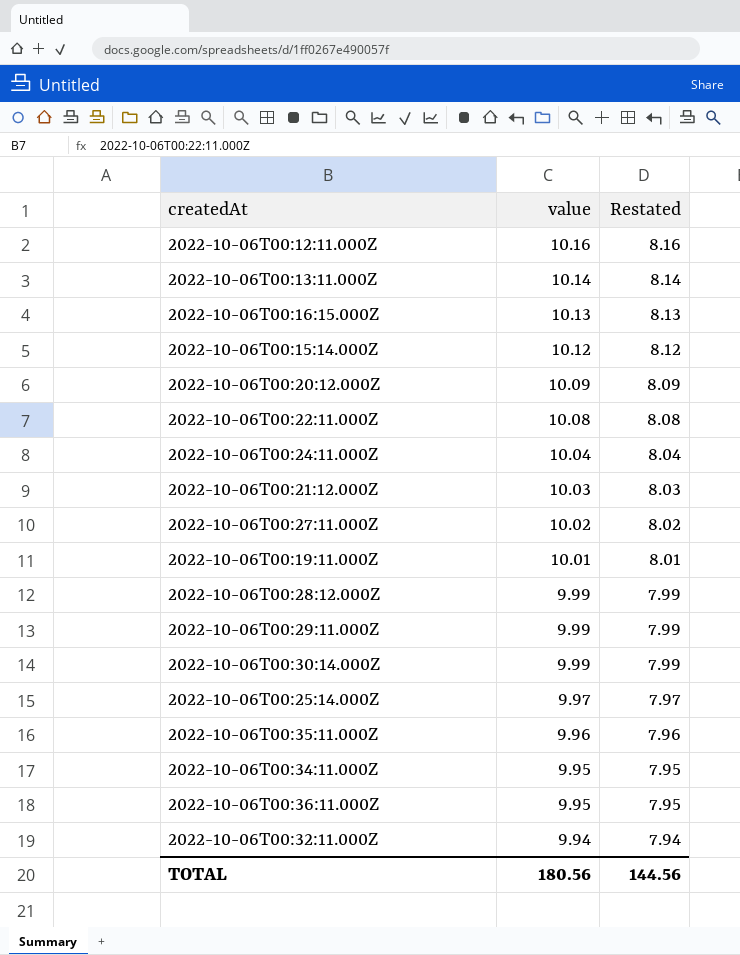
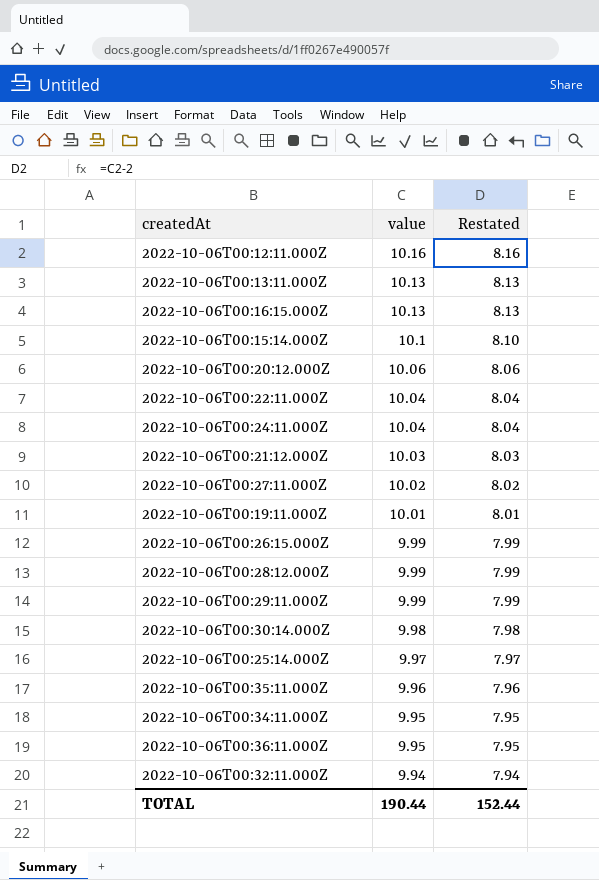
2022-10-06T00:13:11.000Z | value: 10.14 -> 10.13
2022-10-06T00:13:11.000Z | Restated: 8.14 -> 8.13
2022-10-06T00:15:14.000Z | value: 10.12 -> 10.1
2022-10-06T00:15:14.000Z | Restated: 8.12 -> 8.10
2022-10-06T00:20:12.000Z | value: 10.09 -> 10.06
2022-10-06T00:20:12.000Z | Restated: 8.09 -> 8.06
2022-10-06T00:22:11.000Z | value: 10.08 -> 10.04
2022-10-06T00:22:11.000Z | Restated: 8.08 -> 8.04
row 2022-10-06T00:26:15.000Z: none -> 9.99 | 7.99
2022-10-06T00:30:14.000Z | value: 9.99 -> 9.98
2022-10-06T00:30:14.000Z | Restated: 7.99 -> 7.98
TOTAL | value: 180.56 -> 190.44
TOTAL | Restated: 144.56 -> 152.44

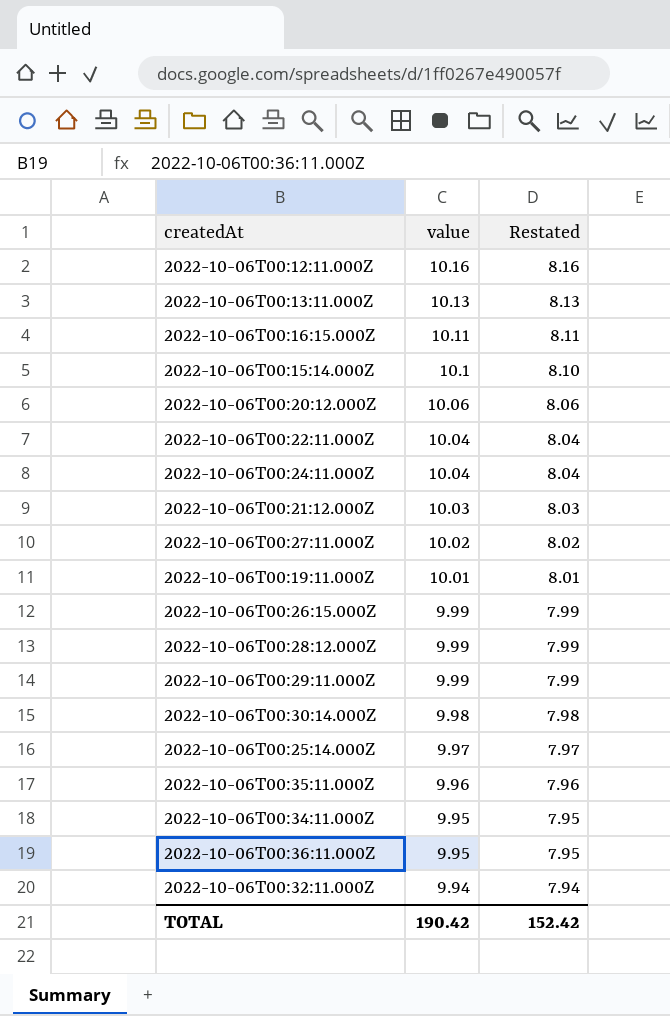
2022-10-06T00:16:15.000Z | value: 10.13 -> 10.11
2022-10-06T00:16:15.000Z | Restated: 8.13 -> 8.11
TOTAL | value: 190.44 -> 190.42
TOTAL | Restated: 152.44 -> 152.42

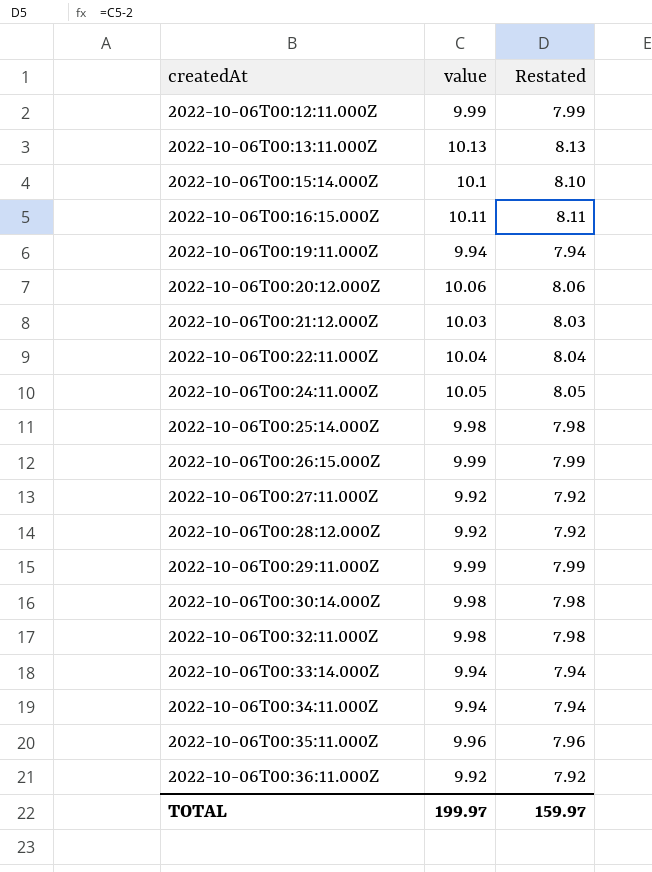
row order: value descending -> createdAt ascending
2022-10-06T00:12:11.000Z | value: 10.16 -> 9.99
2022-10-06T00:12:11.000Z | Restated: 8.16 -> 7.99
2022-10-06T00:19:11.000Z | value: 10.01 -> 9.94
2022-10-06T00:19:11.000Z | Restated: 8.01 -> 7.94
2022-10-06T00:24:11.000Z | value: 10.04 -> 10.05
2022-10-06T00:24:11.000Z | Restated: 8.04 -> 8.05
2022-10-06T00:25:14.000Z | value: 9.97 -> 9.98
2022-10-06T00:25:14.000Z | Restated: 7.97 -> 7.98
2022-10-06T00:27:11.000Z | value: 10.02 -> 9.92
2022-10-06T00:27:11.000Z | Restated: 8.02 -> 7.92
2022-10-06T00:28:12.000Z | value: 9.99 -> 9.92
2022-10-06T00:28:12.000Z | Restated: 7.99 -> 7.92
2022-10-06T00:32:11.000Z | value: 9.94 -> 9.98
2022-10-06T00:32:11.000Z | Restated: 7.94 -> 7.98
row 2022-10-06T00:33:14.000Z: none -> 9.94 | 7.94
2022-10-06T00:34:11.000Z | value: 9.95 -> 9.94
2022-10-06T00:34:11.000Z | Restated: 7.95 -> 7.94
2022-10-06T00:36:11.000Z | value: 9.95 -> 9.92
2022-10-06T00:36:11.000Z | Restated: 7.95 -> 7.92
TOTAL | value: 190.42 -> 199.97
TOTAL | Restated: 152.42 -> 159.97

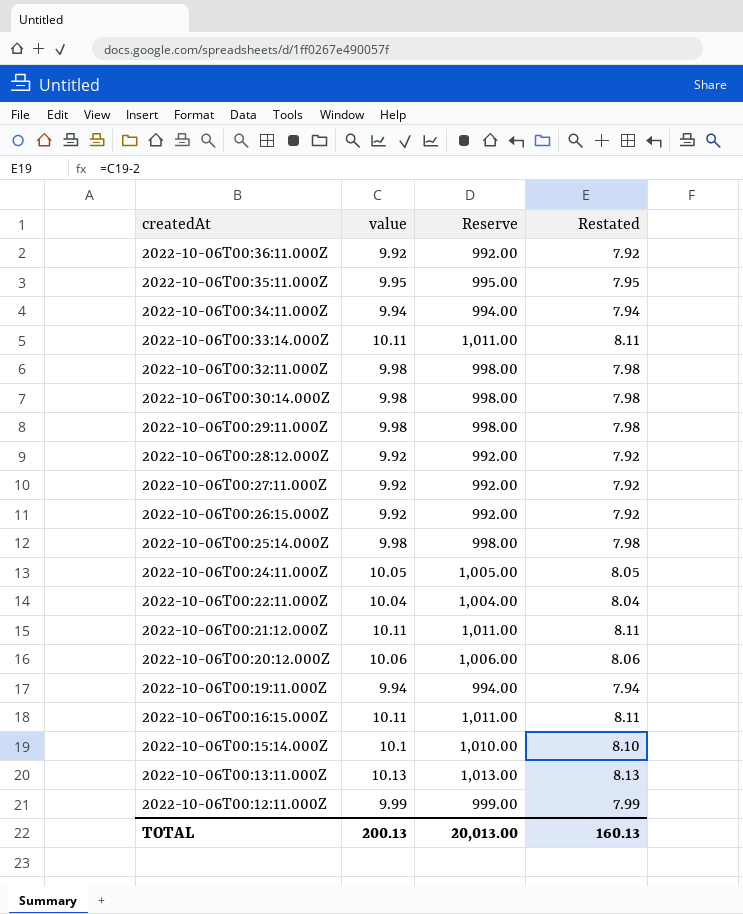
row order: createdAt ascending -> createdAt descending
column Reserve | formula: none -> [value] * 100
2022-10-06T00:35:11.000Z | value: 9.96 -> 9.95
2022-10-06T00:35:11.000Z | Restated: 7.96 -> 7.95
2022-10-06T00:33:14.000Z | value: 9.94 -> 10.11
2022-10-06T00:33:14.000Z | Restated: 7.94 -> 8.11
2022-10-06T00:29:11.000Z | value: 9.99 -> 9.98
2022-10-06T00:29:11.000Z | Restated: 7.99 -> 7.98
2022-10-06T00:26:15.000Z | value: 9.99 -> 9.92
2022-10-06T00:26:15.000Z | Restated: 7.99 -> 7.92
2022-10-06T00:21:12.000Z | value: 10.03 -> 10.11
2022-10-06T00:21:12.000Z | Restated: 8.03 -> 8.11
TOTAL | value: 199.97 -> 200.13
TOTAL | Restated: 159.97 -> 160.13

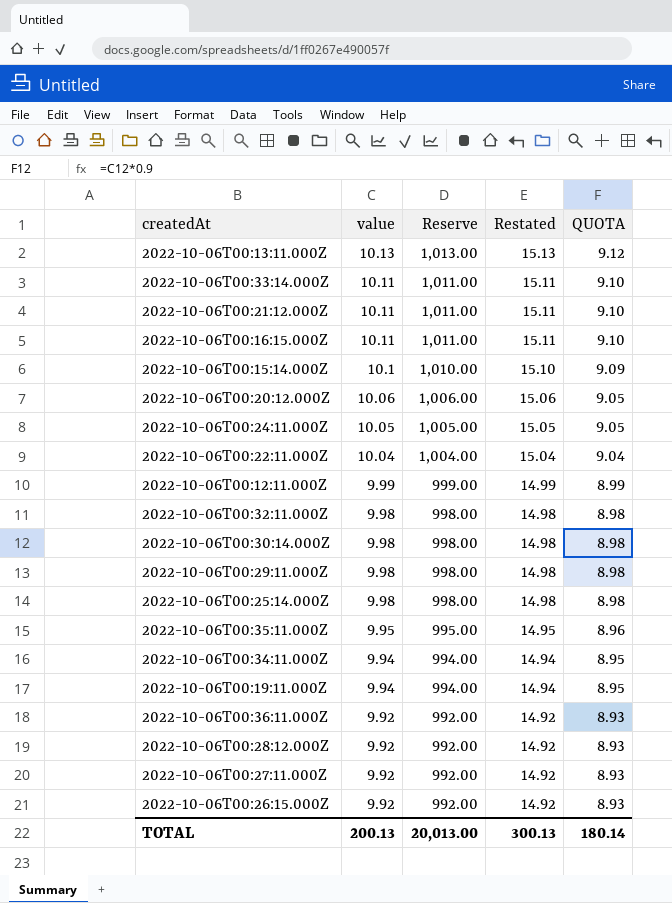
row order: createdAt descending -> value descending
column Restated | formula: [value] - 2 -> [value] + 5
column QUOTA | formula: none -> [value] * 0.9
TOTAL | Restated: 160.13 -> 300.13

